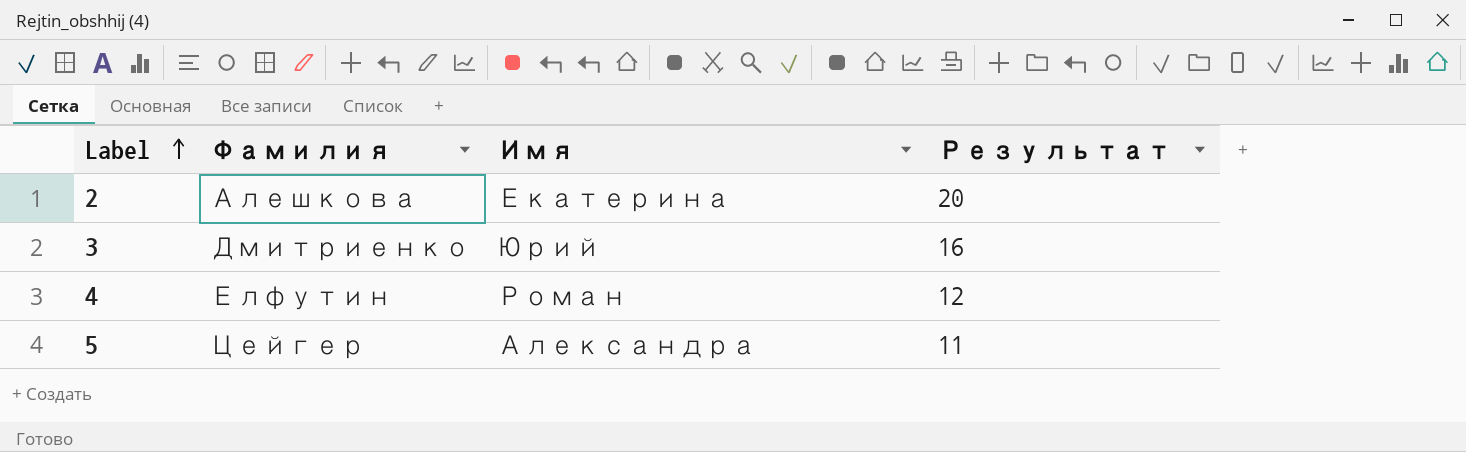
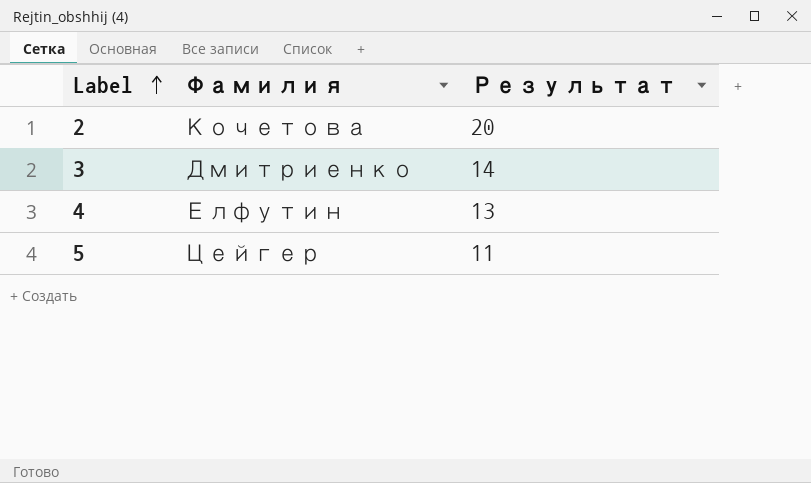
column Имя | position: 3 -> none
2 | Фамилия: Алешкова -> Кочетова
3 | Результат: 16 -> 14
4 | Результат: 12 -> 13

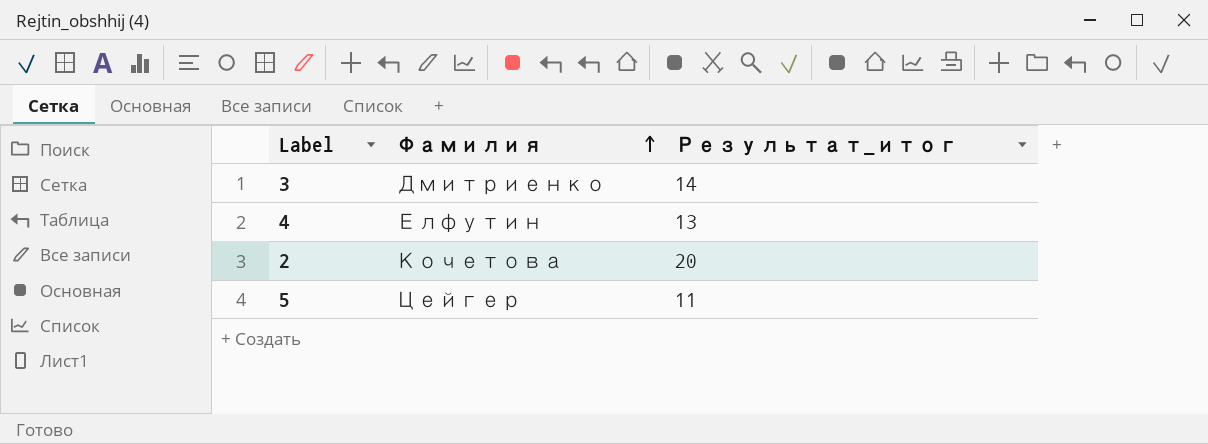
row order: Label ascending -> Фамилия ascending
column name: Результат -> Результат_итог

